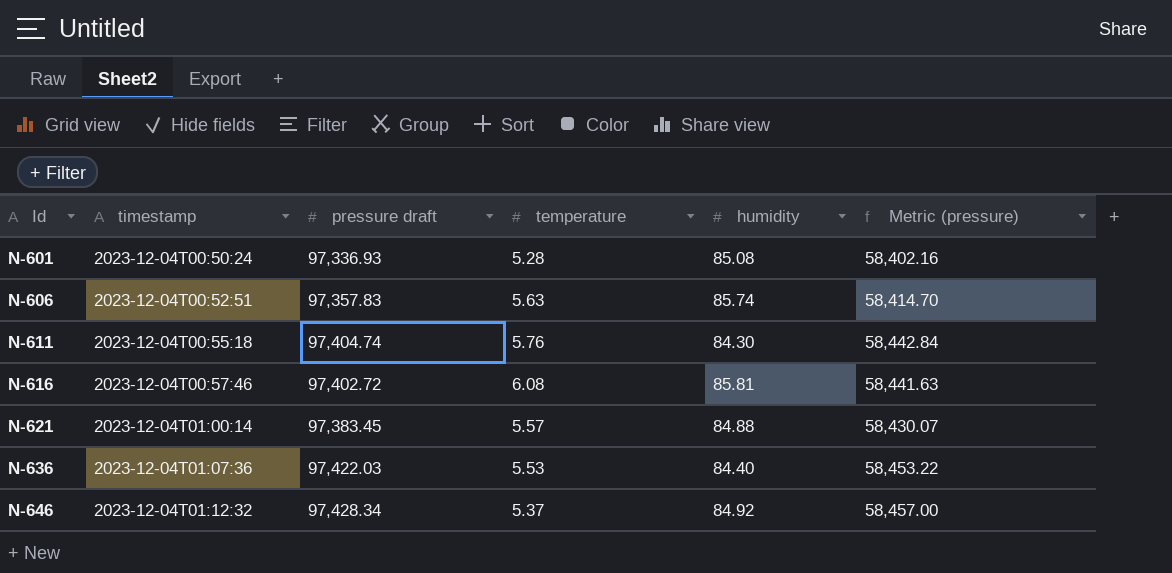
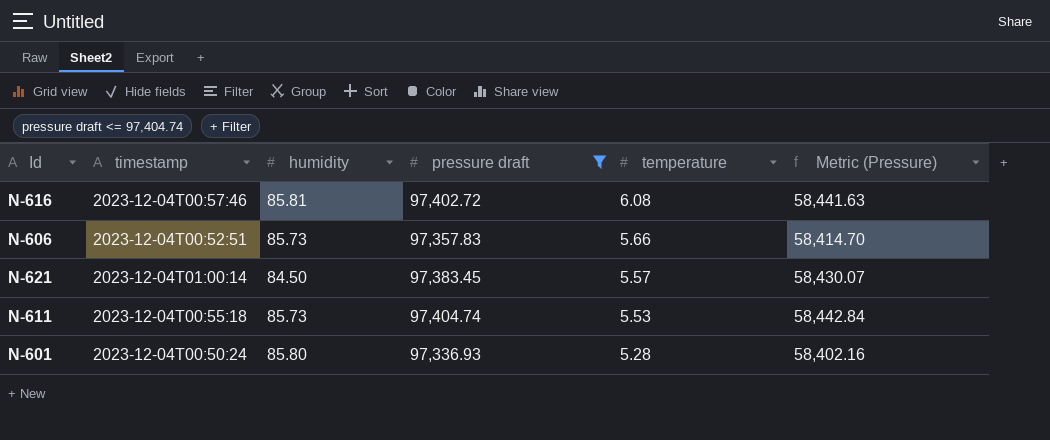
filter: none -> pressure draft <= 97,404.74
row order: Id ascending -> temperature descending
column humidity | position: 5 -> 3
column name: Metric (pressure) -> Metric (Pressure)
N-606 | humidity: 85.74 -> 85.73
N-606 | temperature: 5.63 -> 5.66
N-621 | humidity: 84.88 -> 84.50
N-611 | humidity: 84.30 -> 85.73
N-611 | temperature: 5.76 -> 5.53
N-601 | humidity: 85.08 -> 85.80

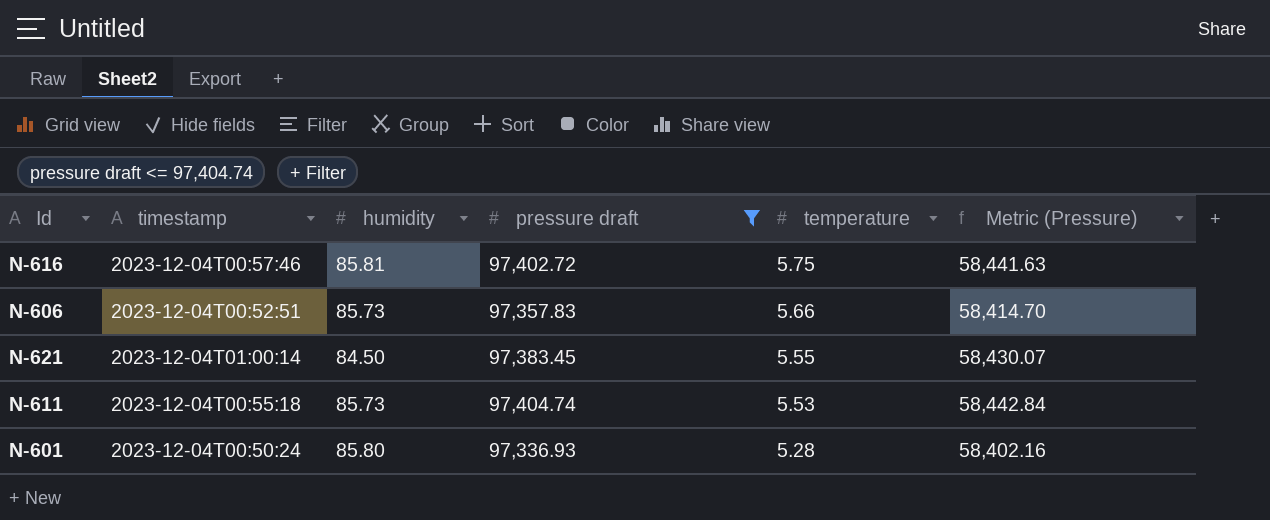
N-616 | temperature: 6.08 -> 5.75
N-621 | temperature: 5.57 -> 5.55

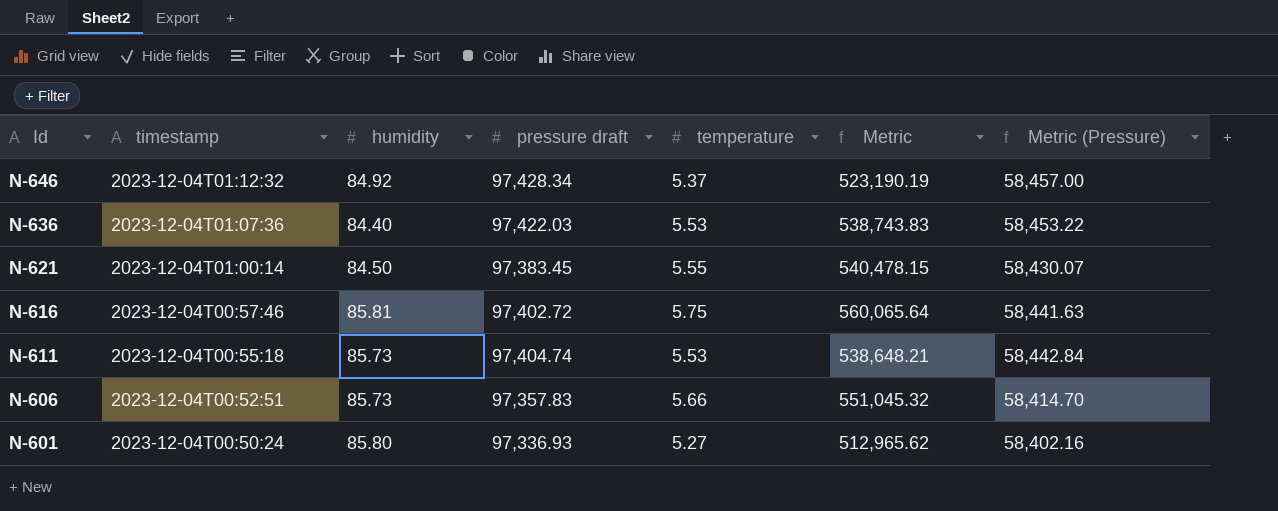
filter: pressure draft <= 97,404.74 -> none
row order: temperature descending -> Id descending
column Metric | formula: none -> [pressure draft] * [temperature]
N-601 | temperature: 5.28 -> 5.27

